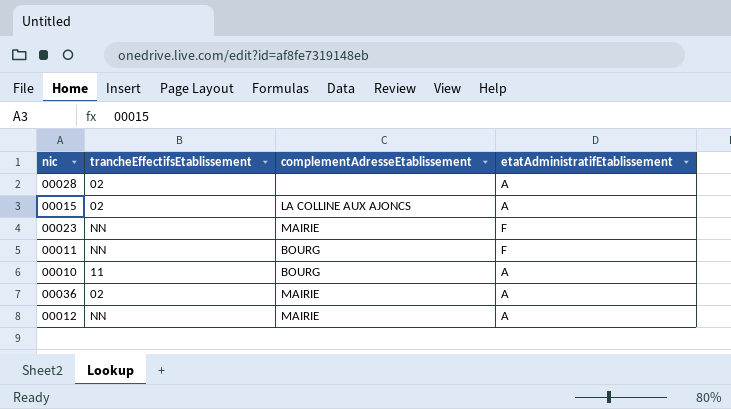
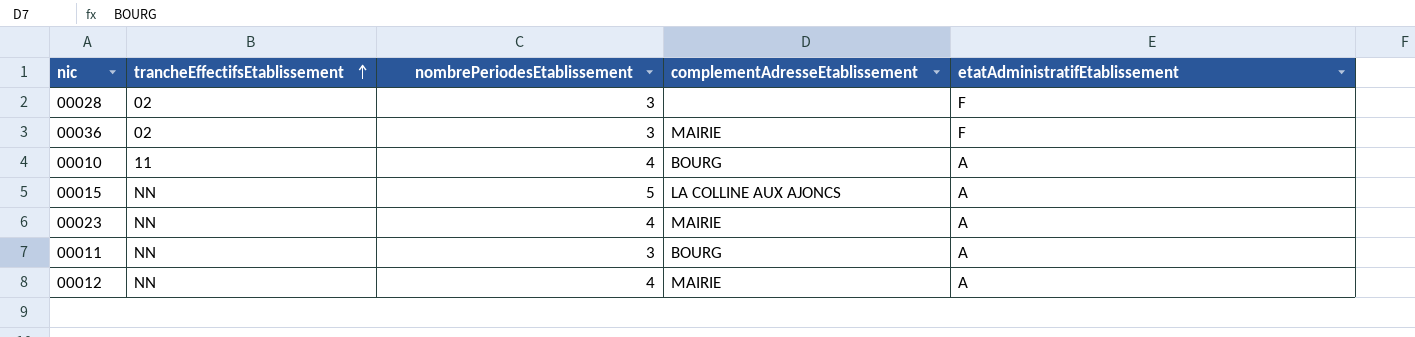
row order: none -> trancheEffectifsEtablissement ascending
column nombrePeriodesEtablissement | position: none -> 3
00028 | etatAdministratifEtablissement: A -> F
00036 | etatAdministratifEtablissement: A -> F
00015 | trancheEffectifsEtablissement: 02 -> NN
00023 | etatAdministratifEtablissement: F -> A
00011 | etatAdministratifEtablissement: F -> A

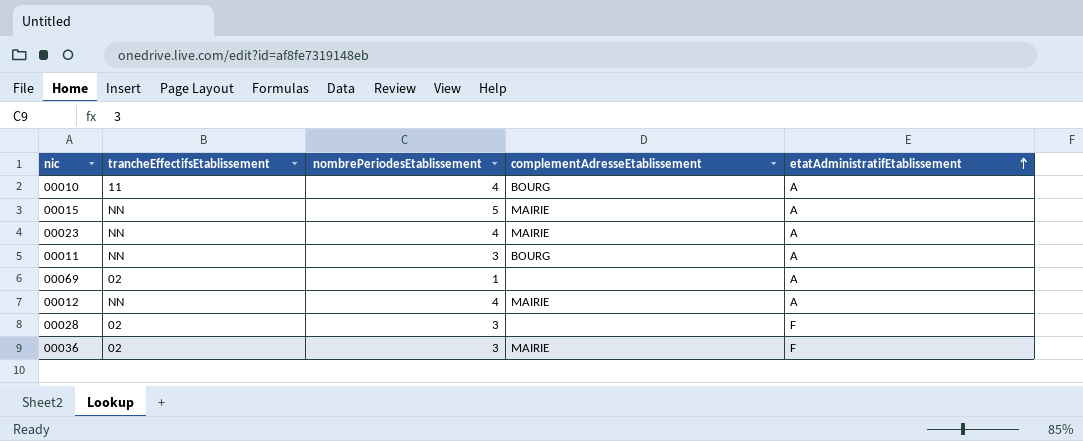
row order: trancheEffectifsEtablissement ascending -> etatAdministratifEtablissement ascending
00015 | complementAdresseEtablissement: LA COLLINE AUX AJONCS -> MAIRIE
row 00069: none -> 02 | 1 | none | A

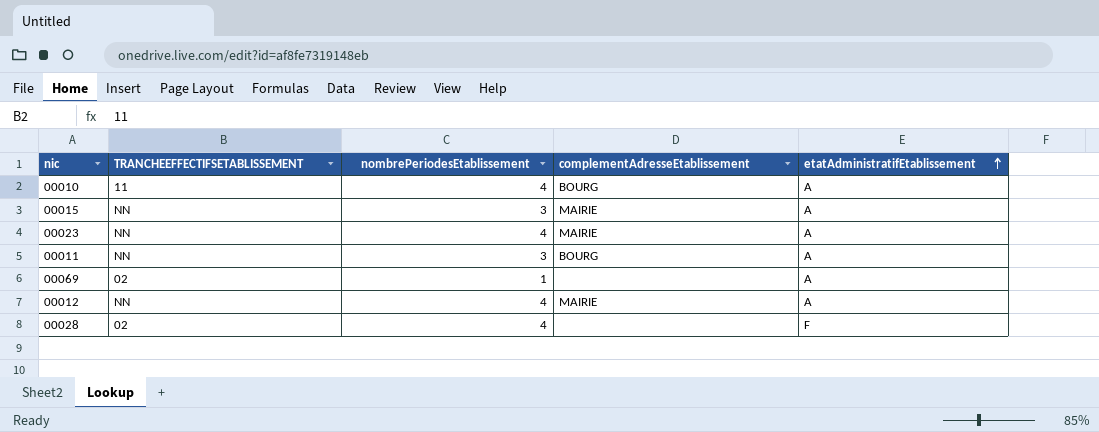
column name: trancheEffectifsEtablissement -> TRANCHEEFFECTIFSETABLISSEMENT
row 00036: 02 | 3 | MAIRIE | F -> none
00015 | nombrePeriodesEtablissement: 5 -> 3
00028 | nombrePeriodesEtablissement: 3 -> 4

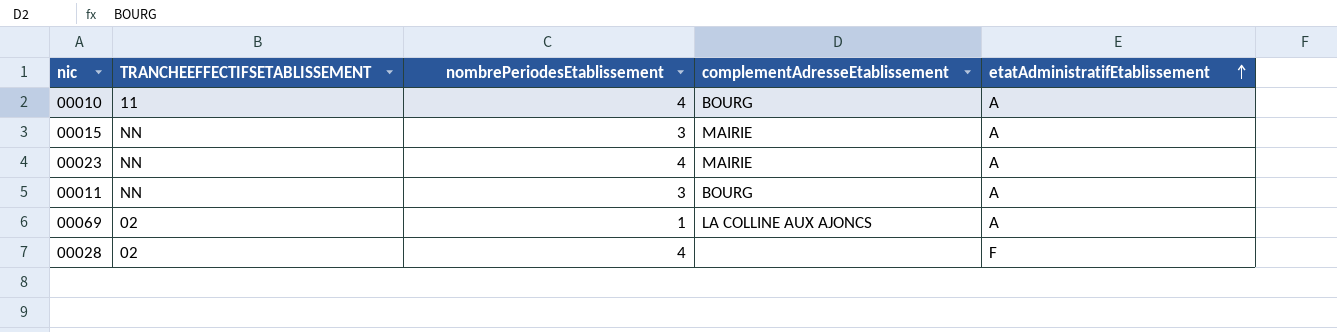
row 00012: NN | 4 | MAIRIE | A -> none
00069 | complementAdresseEtablissement: none -> LA COLLINE AUX AJONCS

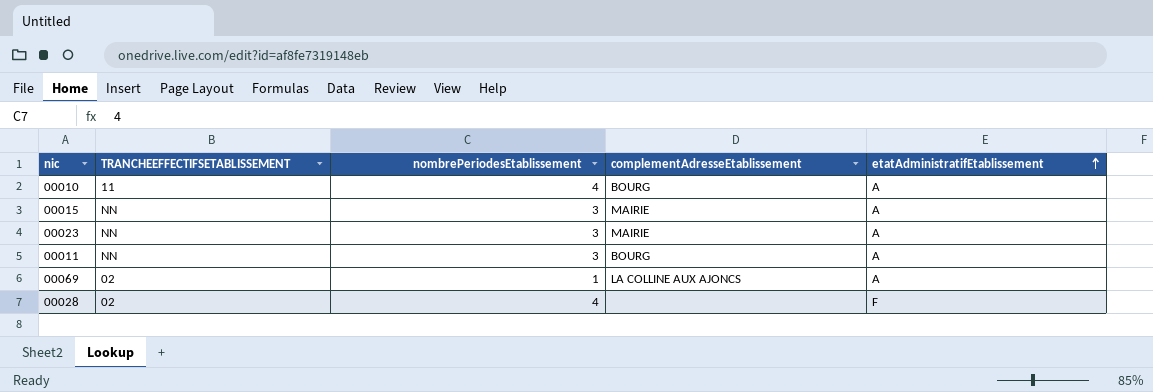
00023 | nombrePeriodesEtablissement: 4 -> 3

